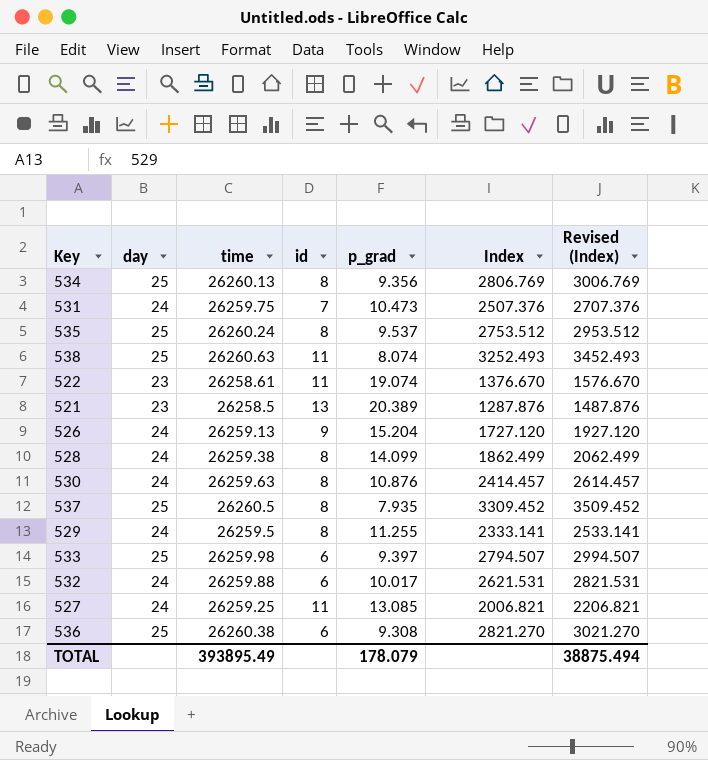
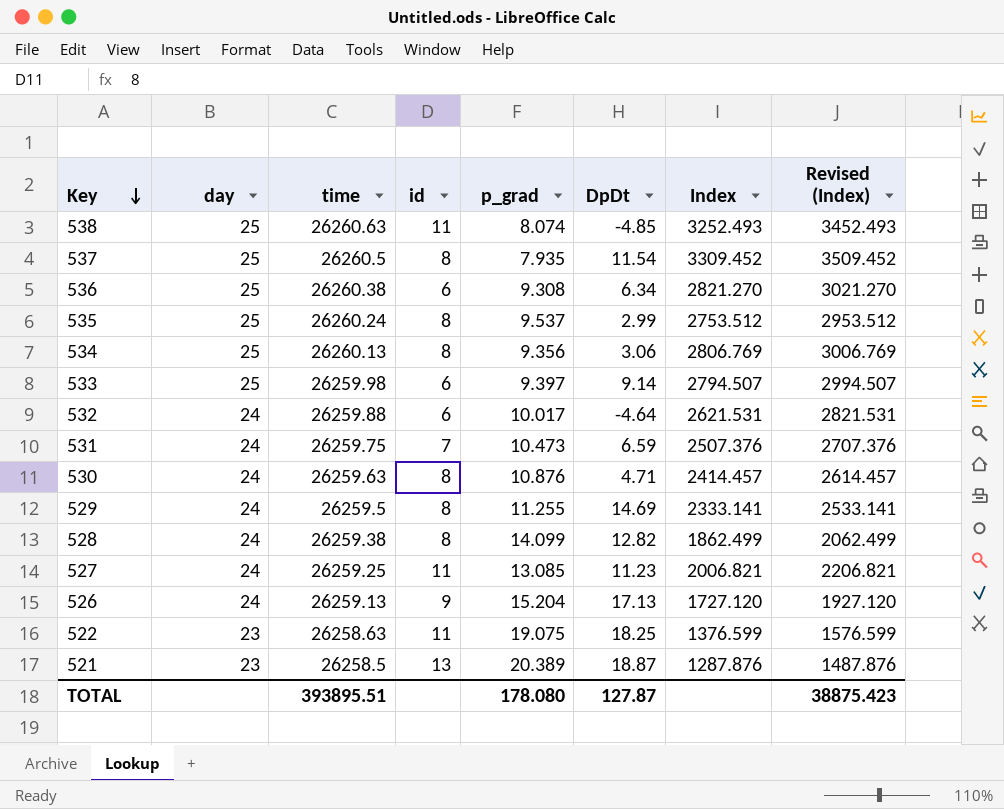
row order: none -> Key descending
column DpDt | position: none -> 6
522 | time: 26258.61 -> 26258.63
522 | p_grad: 19.074 -> 19.075
522 | Index: 1376.670 -> 1376.599
522 | Revised (Index): 1576.670 -> 1576.599
TOTAL | time: 393895.49 -> 393895.51
TOTAL | p_grad: 178.079 -> 178.080
TOTAL | Revised (Index): 38875.494 -> 38875.423

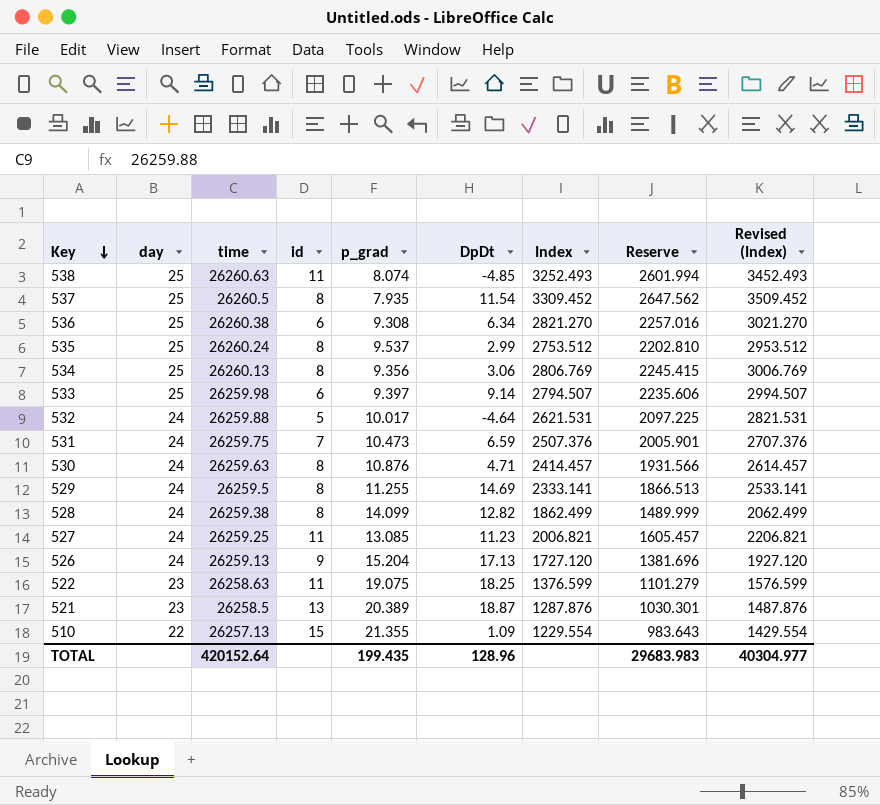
column Reserve | formula: none -> [Index] * 0.8
532 | id: 6 -> 5
row 510: none -> 22 | 26257.13 | 15 | 21.355 | 1.09 | 1229.554 | 983.643 | 1429.554
TOTAL | time: 393895.51 -> 420152.64
TOTAL | p_grad: 178.080 -> 199.435
TOTAL | DpDt: 127.87 -> 128.96
TOTAL | Revised (Index): 38875.423 -> 40304.977

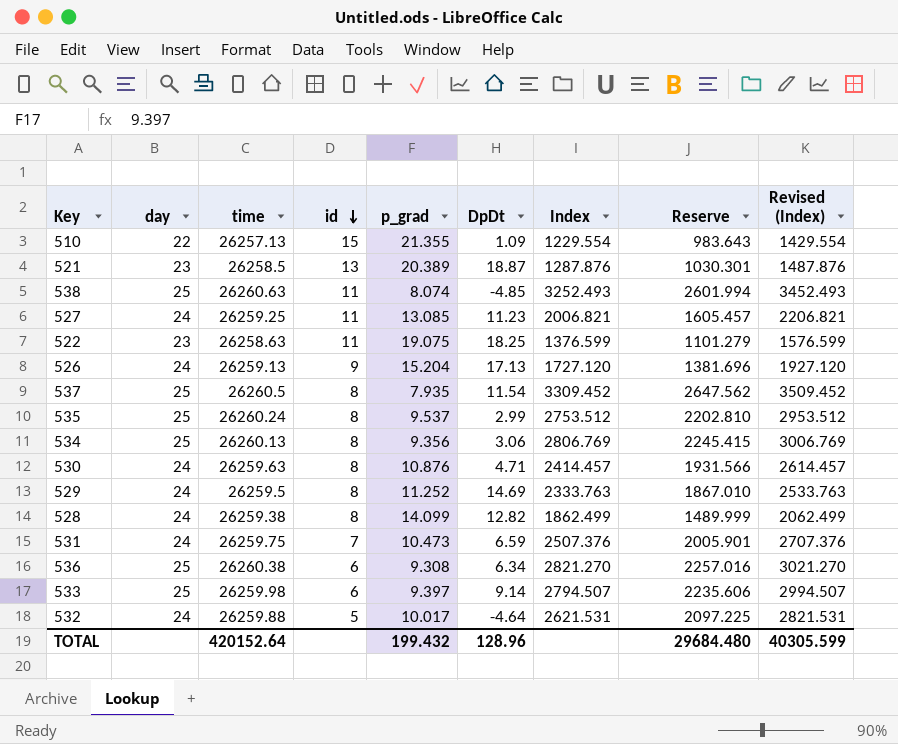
row order: Key descending -> id descending
529 | p_grad: 11.255 -> 11.252
529 | Index: 2333.141 -> 2333.763
529 | Reserve: 1866.513 -> 1867.010
529 | Revised (Index): 2533.141 -> 2533.763
TOTAL | p_grad: 199.435 -> 199.432
TOTAL | Reserve: 29683.983 -> 29684.480
TOTAL | Revised (Index): 40304.977 -> 40305.599

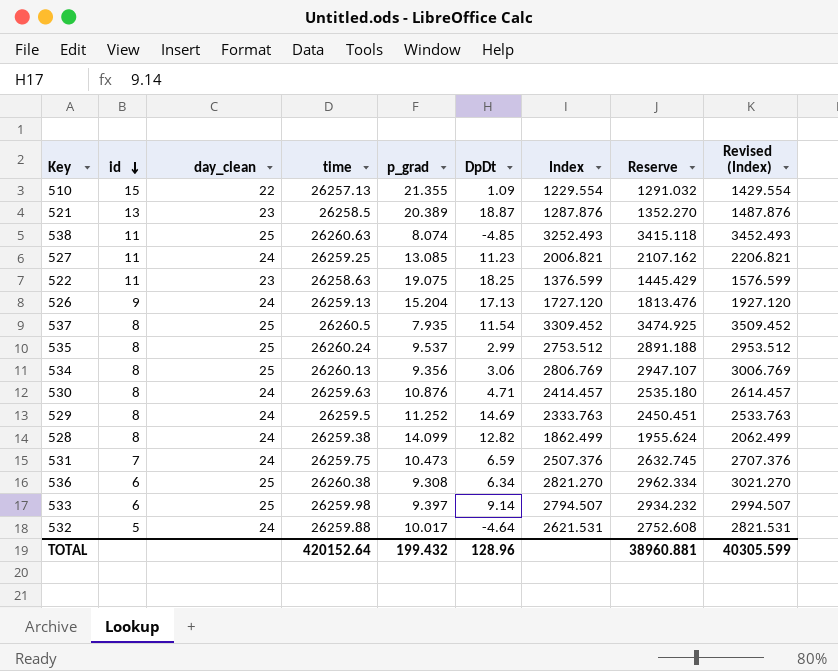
column id | position: 4 -> 2
column name: day -> day_clean
column Reserve | formula: [Index] * 0.8 -> [Index] * 1.05
TOTAL | Reserve: 29684.480 -> 38960.881

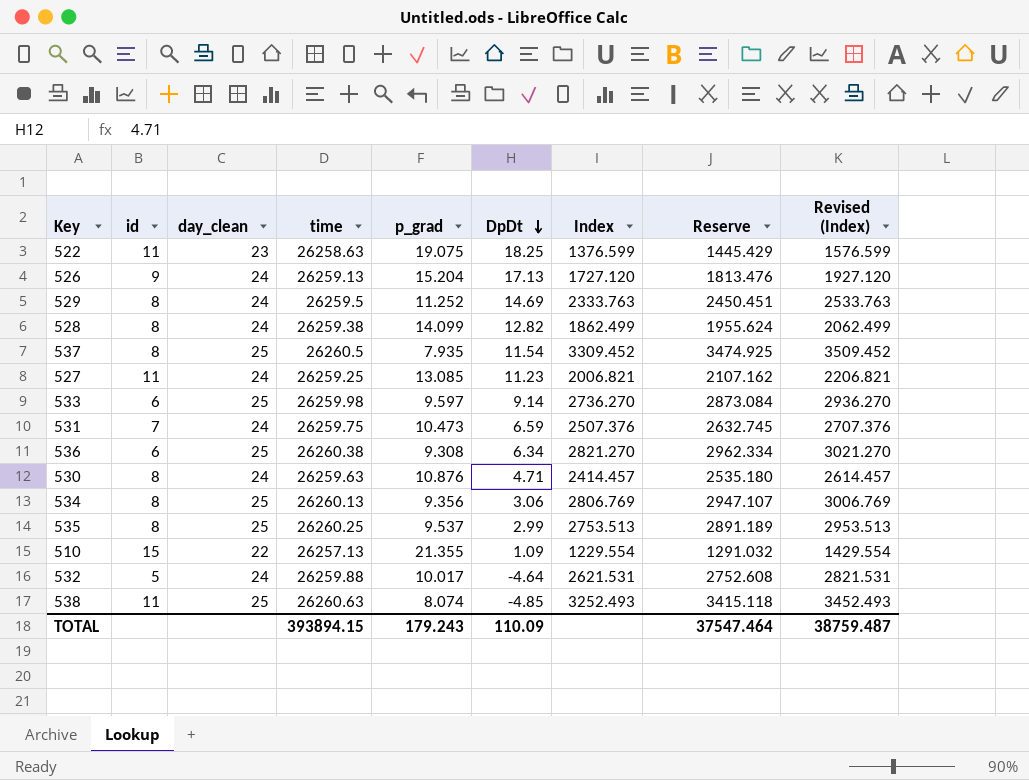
row order: id descending -> DpDt descending
row 521: 13 | 23 | 26258.5 | 20.389 | 18.87 | 1287.876 | 1352.270 | 1487.876 -> none
533 | p_grad: 9.397 -> 9.597
533 | Index: 2794.507 -> 2736.270
533 | Reserve: 2934.232 -> 2873.084
533 | Revised (Index): 2994.507 -> 2936.270
535 | time: 26260.24 -> 26260.25
535 | Index: 2753.512 -> 2753.513
535 | Reserve: 2891.188 -> 2891.189
535 | Revised (Index): 2953.512 -> 2953.513
TOTAL | time: 420152.64 -> 393894.15
TOTAL | p_grad: 199.432 -> 179.243
TOTAL | DpDt: 128.96 -> 110.09
TOTAL | Reserve: 38960.881 -> 37547.464
TOTAL | Revised (Index): 40305.599 -> 38759.487

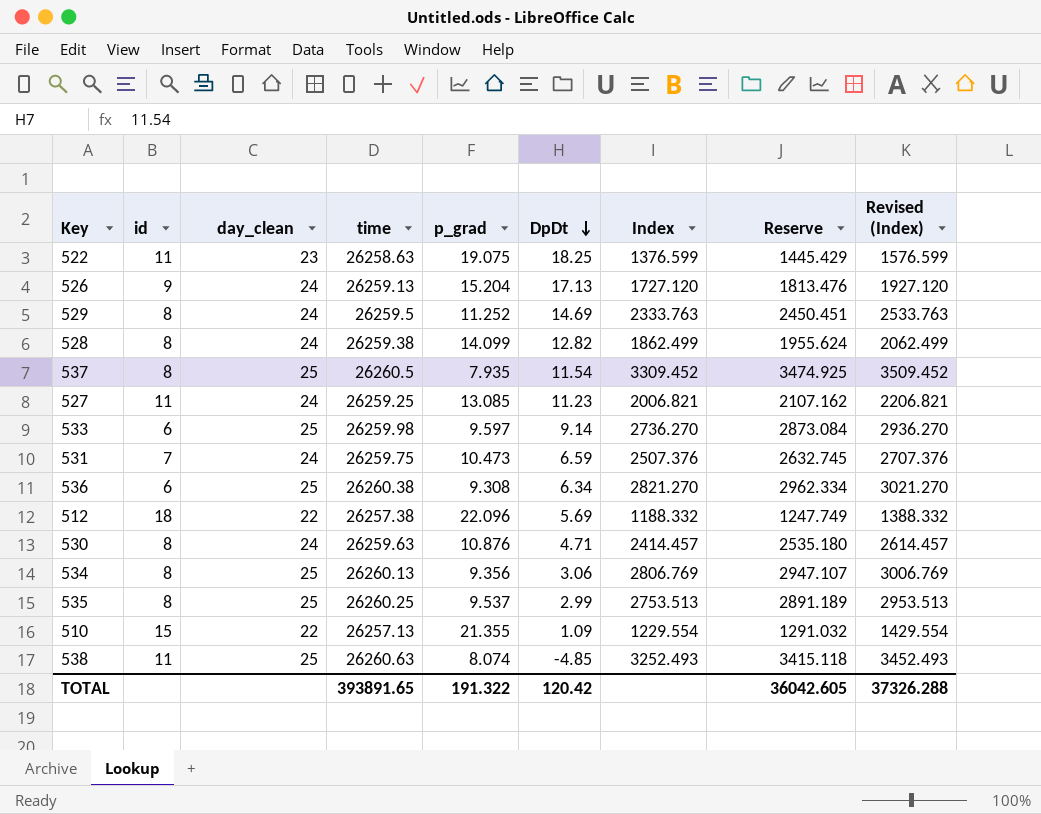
row 532: 5 | 24 | 26259.88 | 10.017 | -4.64 | 2621.531 | 2752.608 | 2821.531 -> none
row 512: none -> 18 | 22 | 26257.38 | 22.096 | 5.69 | 1188.332 | 1247.749 | 1388.332
TOTAL | time: 393894.15 -> 393891.65
TOTAL | p_grad: 179.243 -> 191.322
TOTAL | DpDt: 110.09 -> 120.42
TOTAL | Reserve: 37547.464 -> 36042.605
TOTAL | Revised (Index): 38759.487 -> 37326.288

